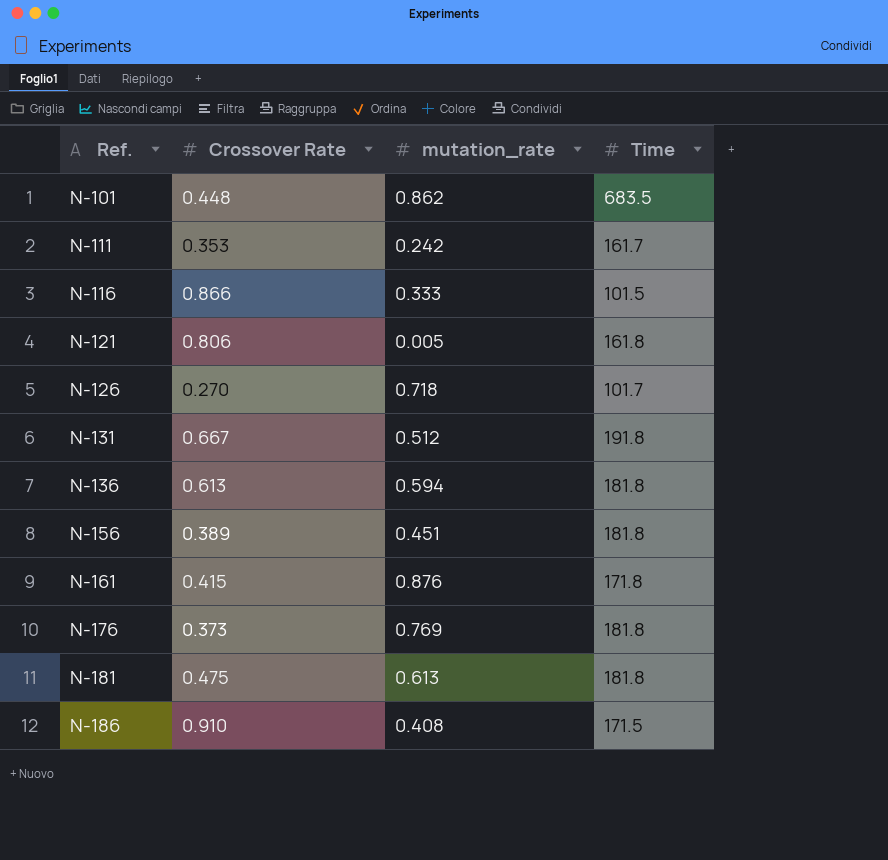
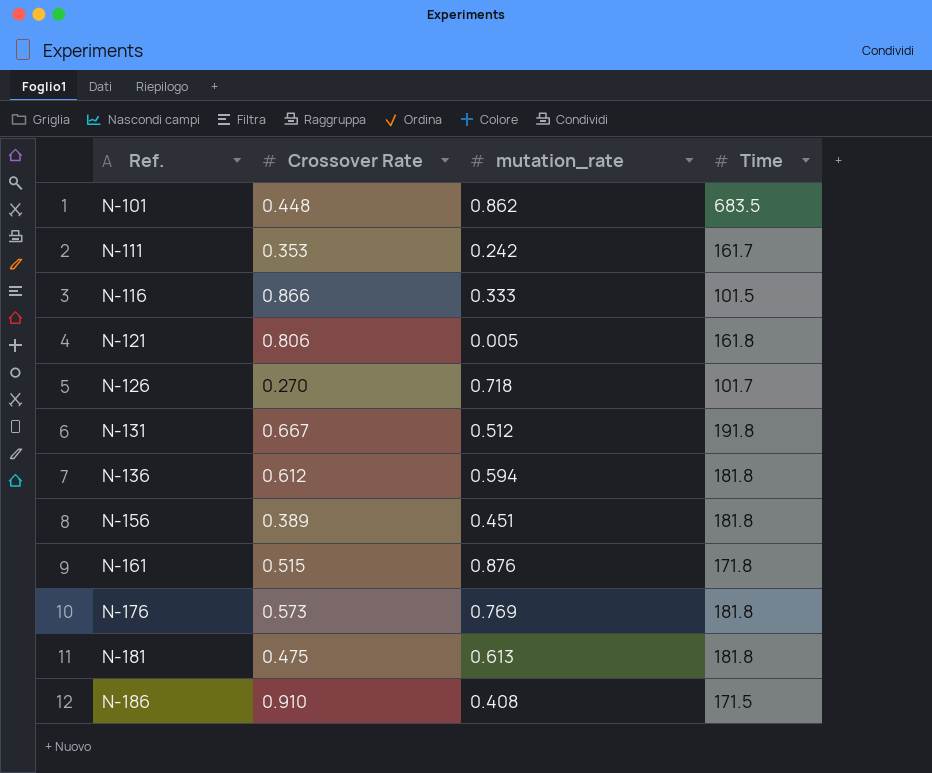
N-136 | Crossover Rate: 0.613 -> 0.612
N-161 | Crossover Rate: 0.415 -> 0.515
N-176 | Crossover Rate: 0.373 -> 0.573

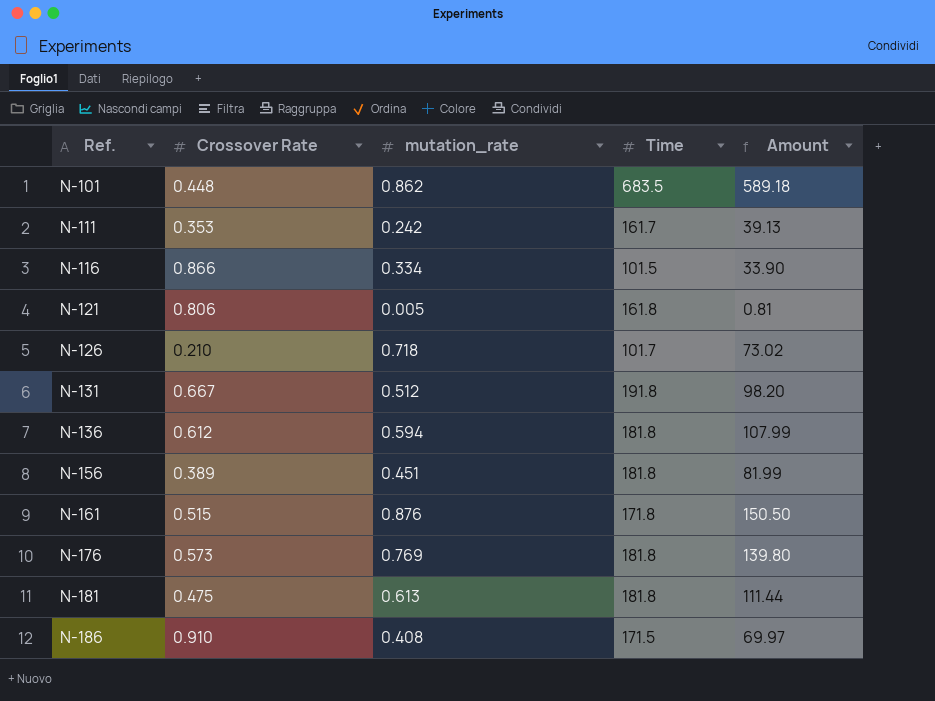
column Amount | formula: none -> [mutation_rate] * [Time]
N-116 | mutation_rate: 0.333 -> 0.334
N-126 | Crossover Rate: 0.270 -> 0.210

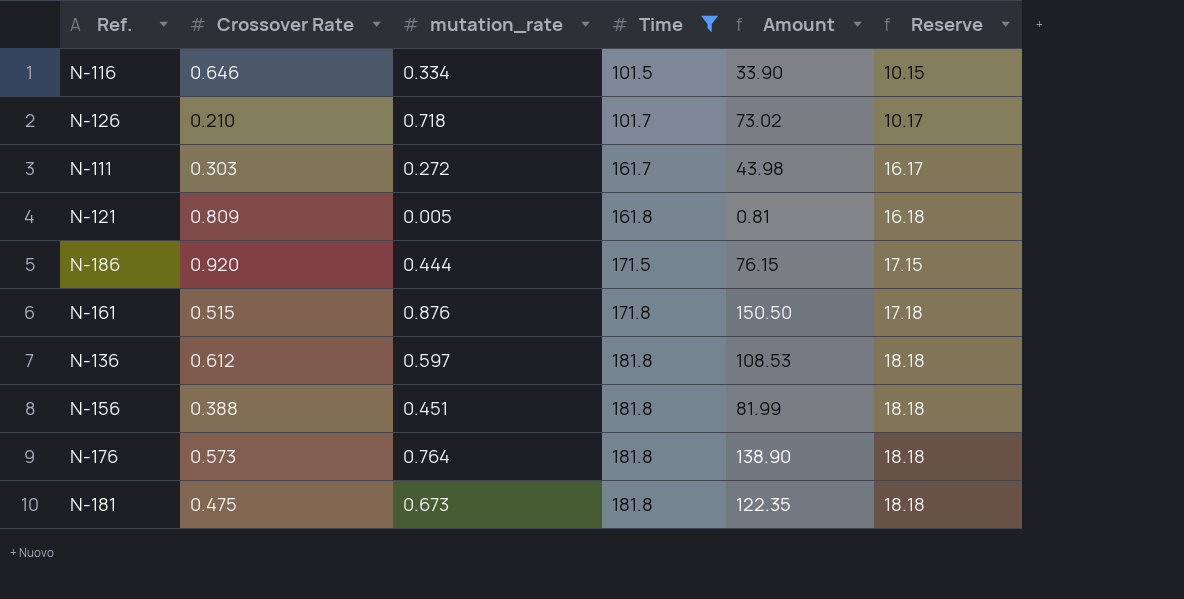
filter: none -> Time <= 181.8
row order: Ref. ascending -> Time ascending
column Reserve | formula: none -> [Time] * 0.1
N-116 | Crossover Rate: 0.866 -> 0.646
N-111 | Crossover Rate: 0.353 -> 0.303
N-111 | mutation_rate: 0.242 -> 0.272
N-111 | Amount: 39.13 -> 43.98
N-121 | Crossover Rate: 0.806 -> 0.809
N-186 | Crossover Rate: 0.910 -> 0.920
N-186 | mutation_rate: 0.408 -> 0.444
N-186 | Amount: 69.97 -> 76.15
N-136 | mutation_rate: 0.594 -> 0.597
N-136 | Amount: 107.99 -> 108.53
N-156 | Crossover Rate: 0.389 -> 0.388
N-176 | mutation_rate: 0.769 -> 0.764
N-176 | Amount: 139.80 -> 138.90
N-181 | mutation_rate: 0.613 -> 0.673
N-181 | Amount: 111.44 -> 122.35

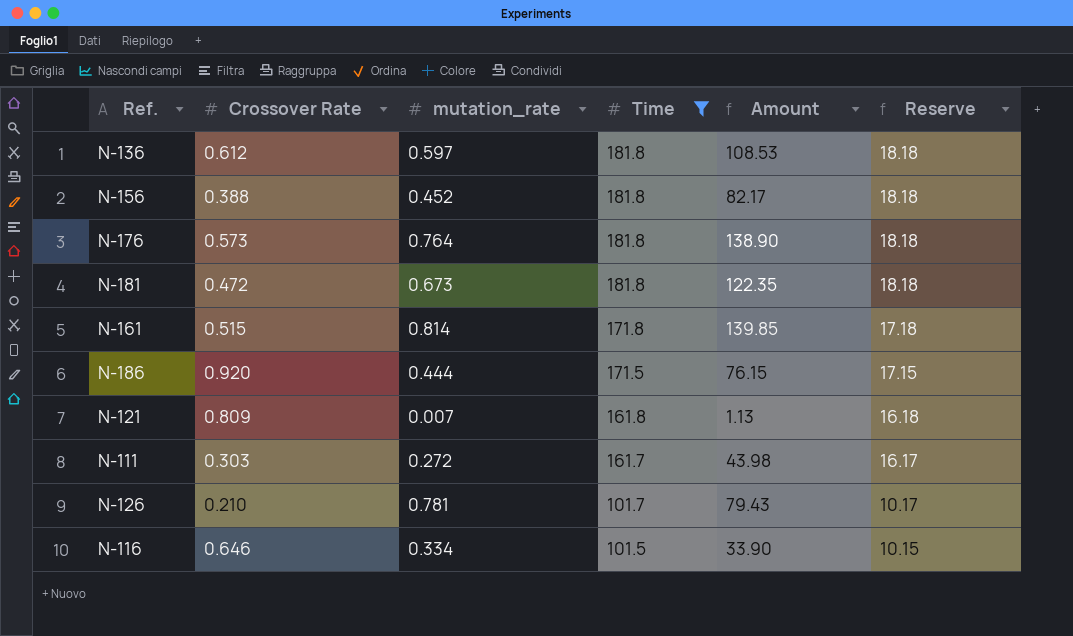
row order: Time ascending -> Time descending
N-156 | mutation_rate: 0.451 -> 0.452
N-156 | Amount: 81.99 -> 82.17
N-181 | Crossover Rate: 0.475 -> 0.472
N-161 | mutation_rate: 0.876 -> 0.814
N-161 | Amount: 150.50 -> 139.85
N-121 | mutation_rate: 0.005 -> 0.007
N-121 | Amount: 0.81 -> 1.13
N-126 | mutation_rate: 0.718 -> 0.781
N-126 | Amount: 73.02 -> 79.43

